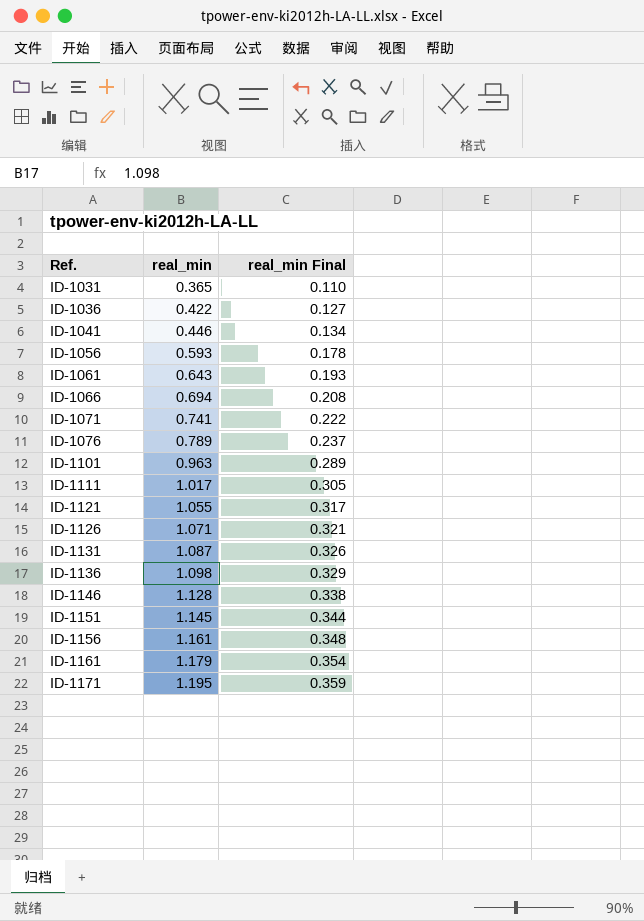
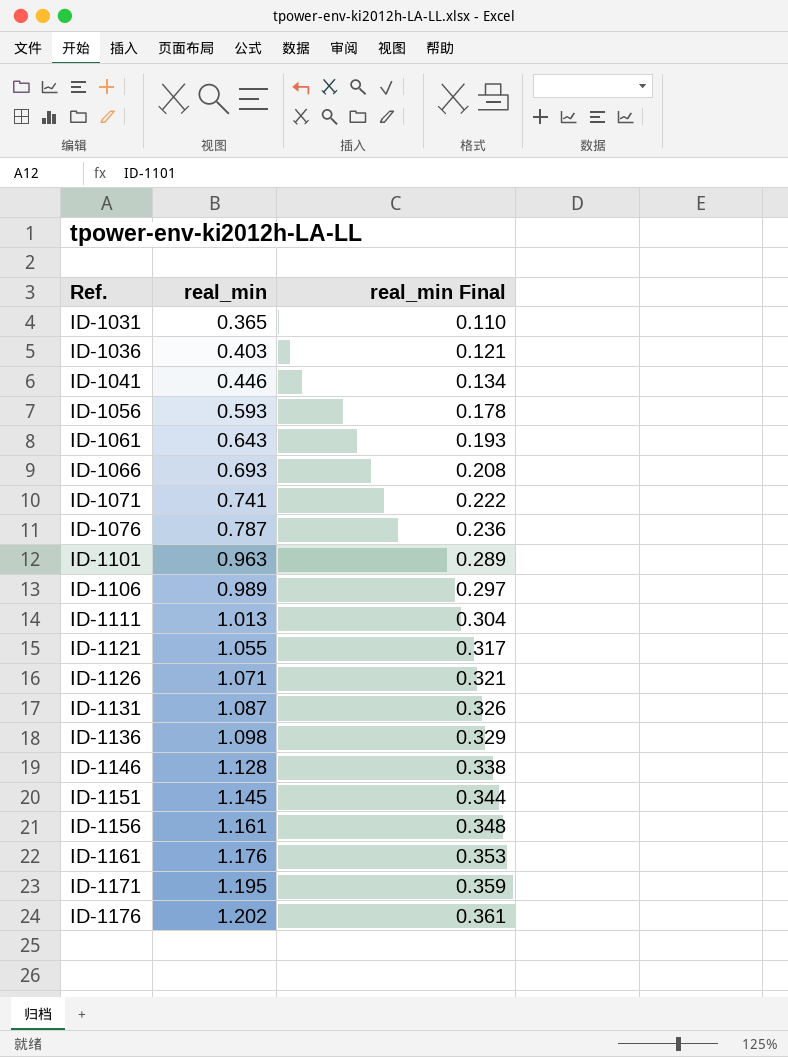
ID-1036 | real_min: 0.422 -> 0.403
ID-1036 | real_min Final: 0.127 -> 0.121
ID-1066 | real_min: 0.694 -> 0.693
ID-1076 | real_min: 0.789 -> 0.787
ID-1076 | real_min Final: 0.237 -> 0.236
row ID-1106: none -> 0.989 | 0.297
ID-1111 | real_min: 1.017 -> 1.013
ID-1111 | real_min Final: 0.305 -> 0.304
ID-1161 | real_min: 1.179 -> 1.176
ID-1161 | real_min Final: 0.354 -> 0.353
row ID-1176: none -> 1.202 | 0.361

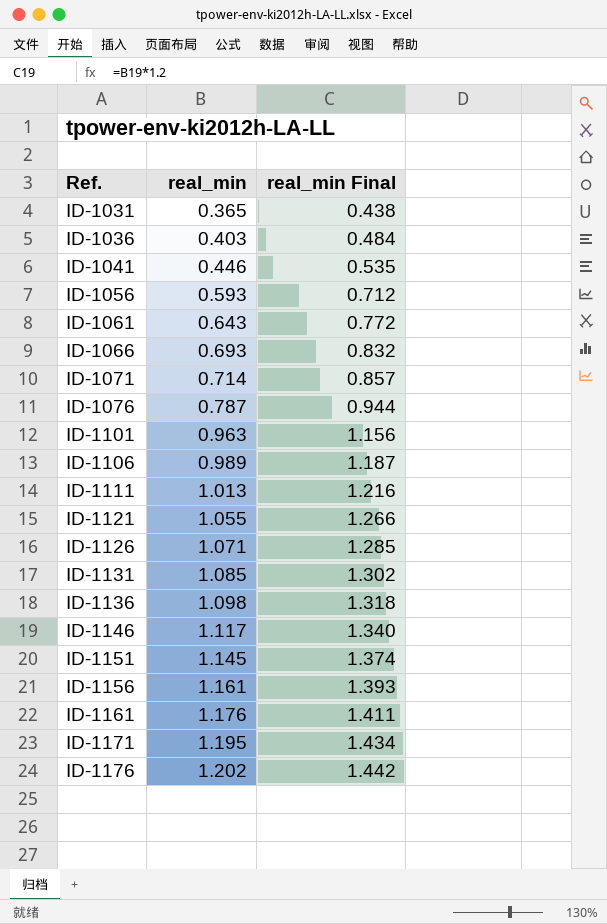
column real_min Final | formula: [real_min] * 0.3 -> [real_min] * 1.2
ID-1071 | real_min: 0.741 -> 0.714
ID-1131 | real_min: 1.087 -> 1.085
ID-1146 | real_min: 1.128 -> 1.117

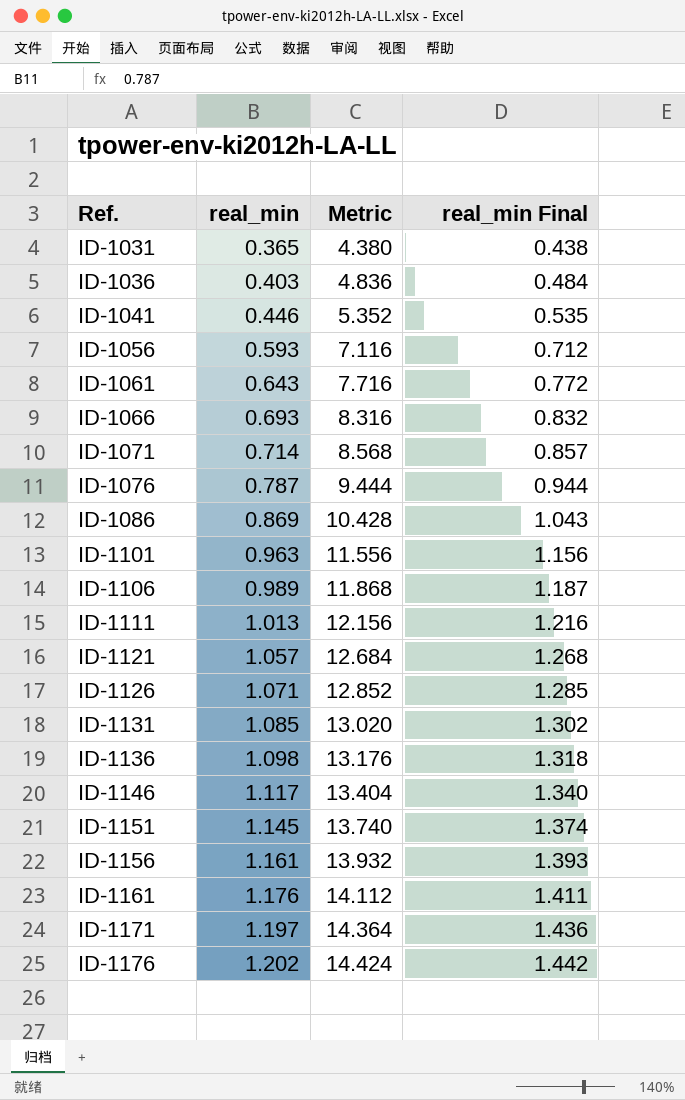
column Metric | formula: none -> [real_min] * 12
row ID-1086: none -> 0.869 | 10.428 | 1.043
ID-1121 | real_min: 1.055 -> 1.057
ID-1121 | real_min Final: 1.266 -> 1.268
ID-1171 | real_min: 1.195 -> 1.197
ID-1171 | real_min Final: 1.434 -> 1.436

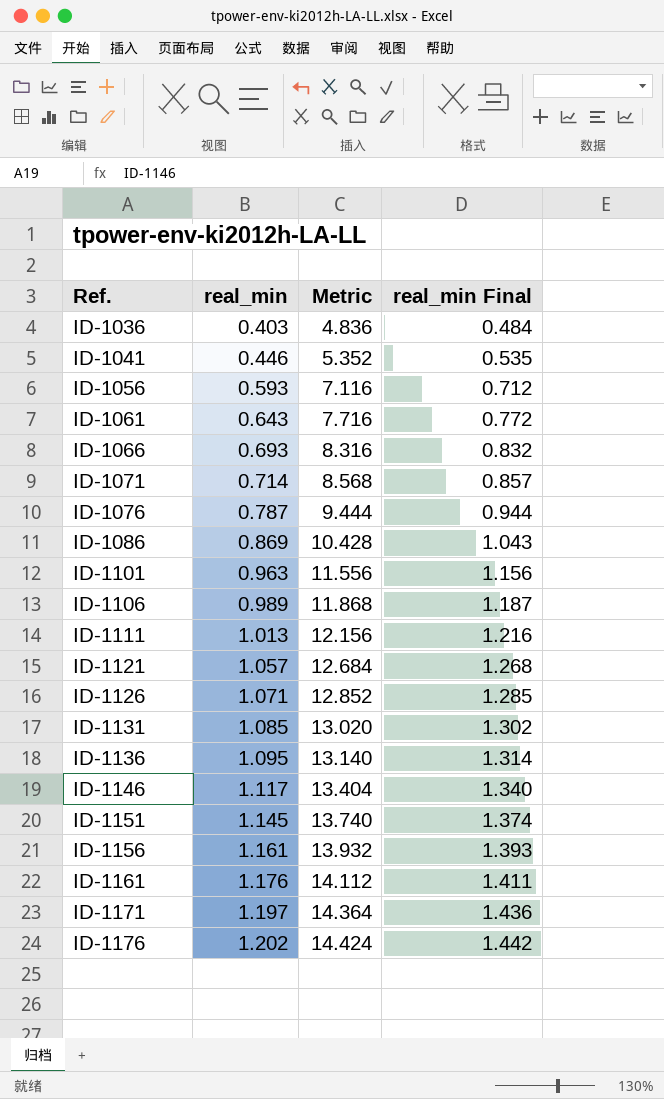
row ID-1031: 0.365 | 4.380 | 0.438 -> none
ID-1136 | real_min: 1.098 -> 1.095
ID-1136 | Metric: 13.176 -> 13.140
ID-1136 | real_min Final: 1.318 -> 1.314

